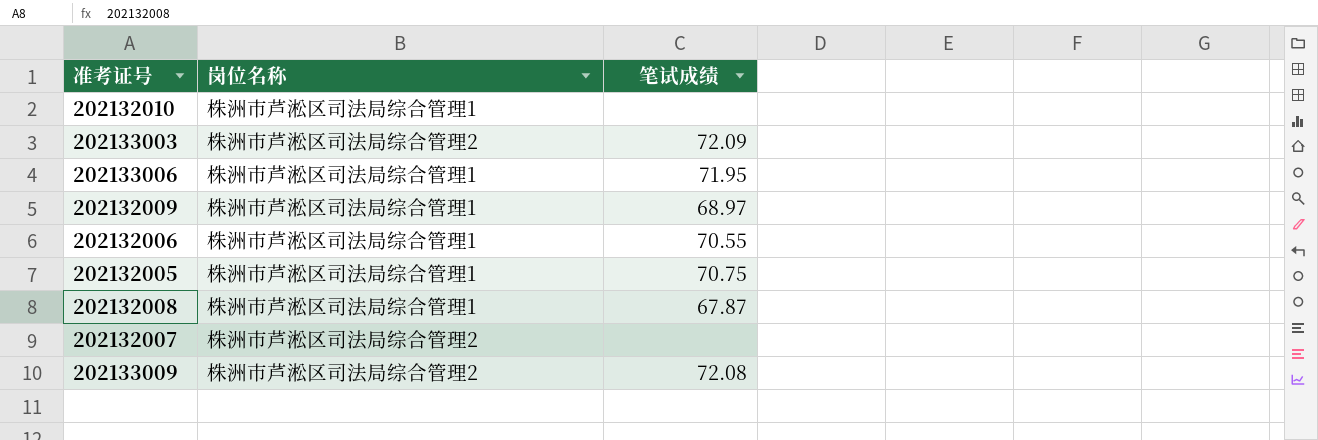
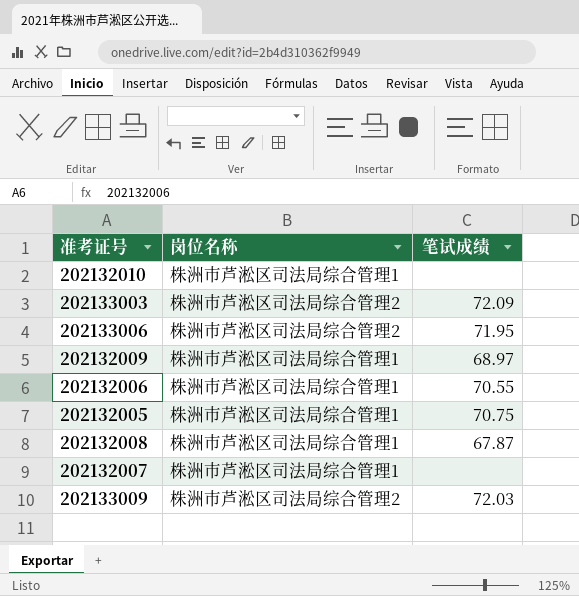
202133006 | 岗位名称: 株洲市芦淞区司法局综合管理1 -> 株洲市芦淞区司法局综合管理2
202132007 | 岗位名称: 株洲市芦淞区司法局综合管理2 -> 株洲市芦淞区司法局综合管理1
202133009 | 笔试成绩: 72.08 -> 72.03

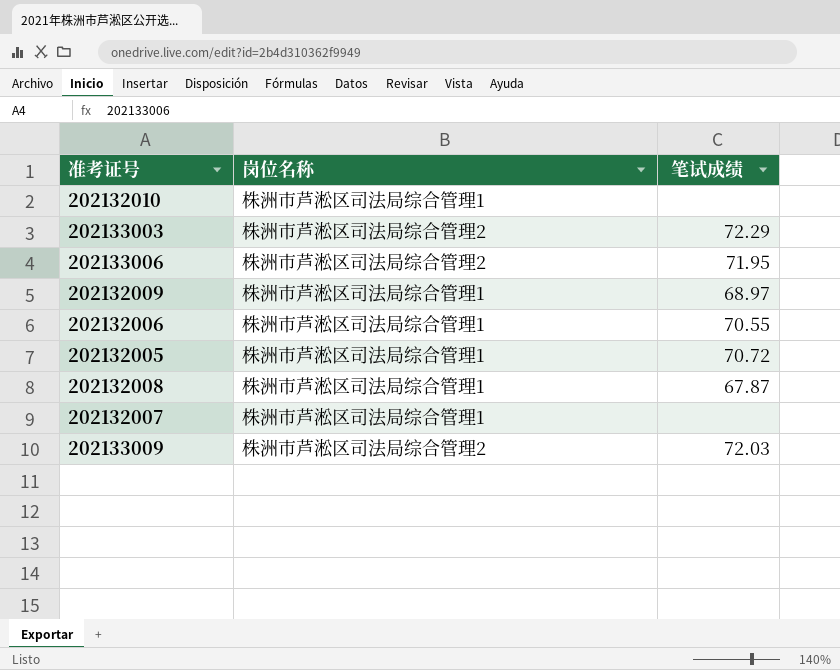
202133003 | 笔试成绩: 72.09 -> 72.29
202132005 | 笔试成绩: 70.75 -> 70.72

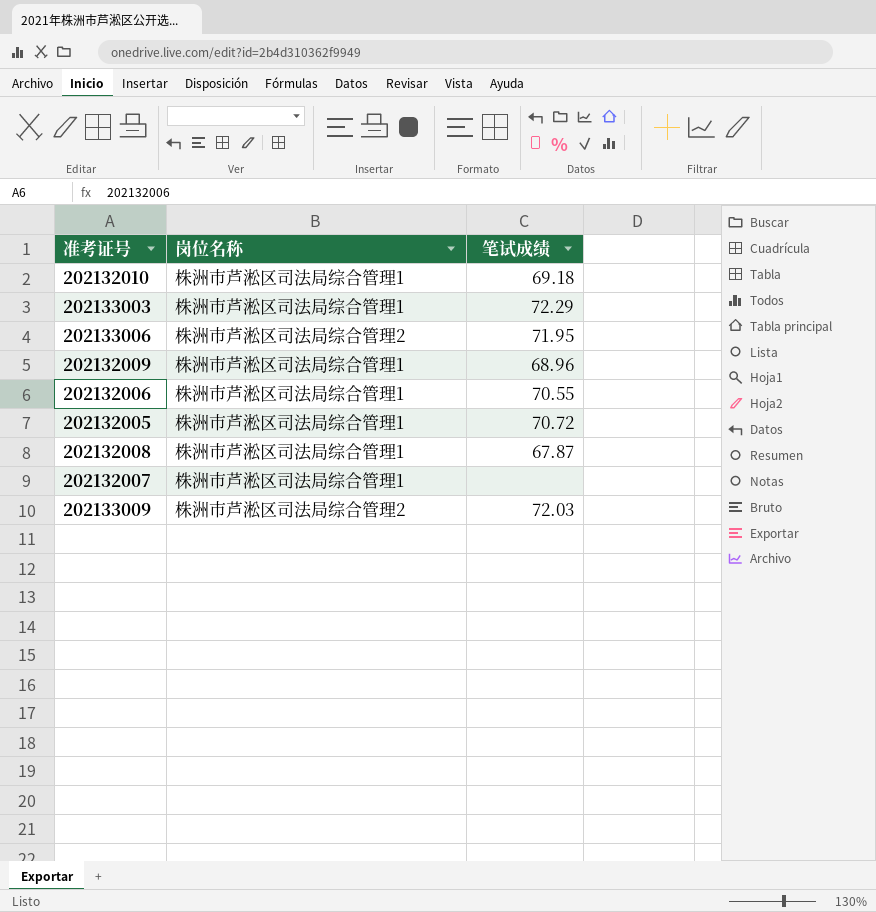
202132010 | 笔试成绩: none -> 69.18
202133003 | 岗位名称: 株洲市芦淞区司法局综合管理2 -> 株洲市芦淞区司法局综合管理1
202132009 | 笔试成绩: 68.97 -> 68.96

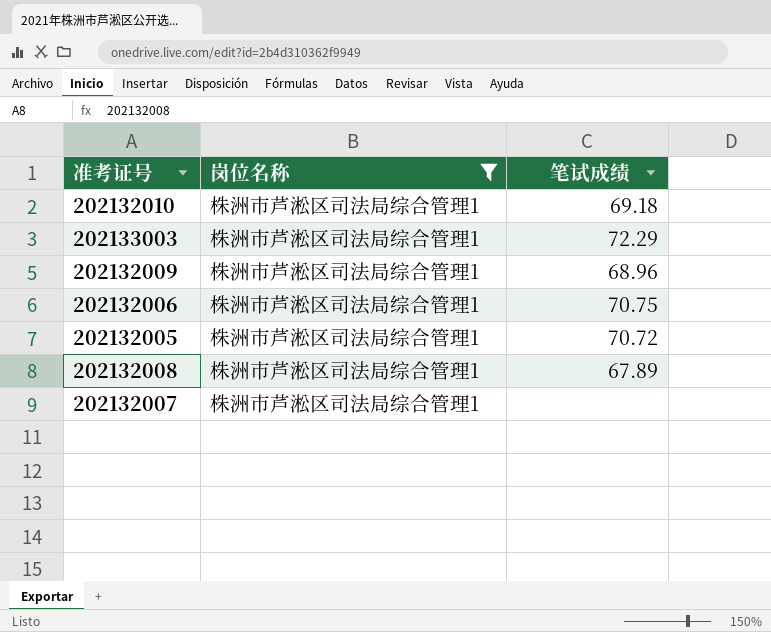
filter: none -> 岗位名称 = 株洲市芦淞区司法局综合管理1
202132006 | 笔试成绩: 70.55 -> 70.75
202132008 | 笔试成绩: 67.87 -> 67.89

